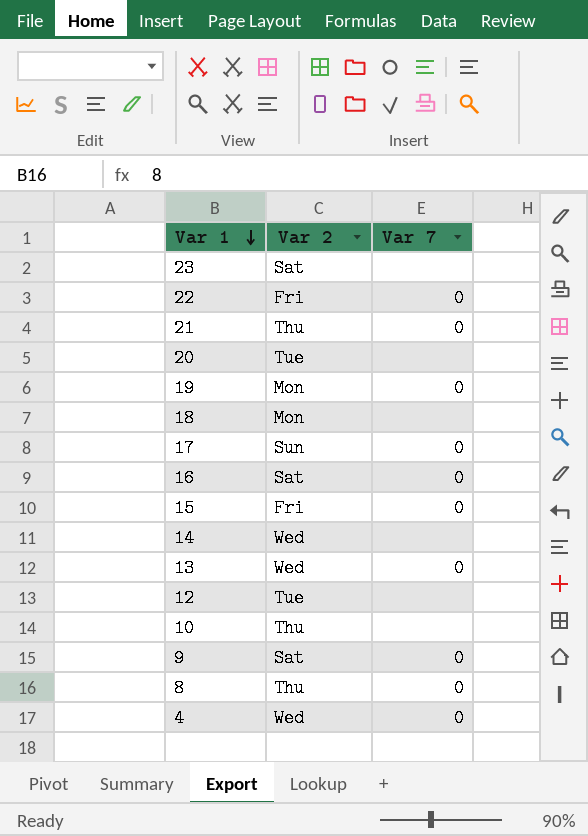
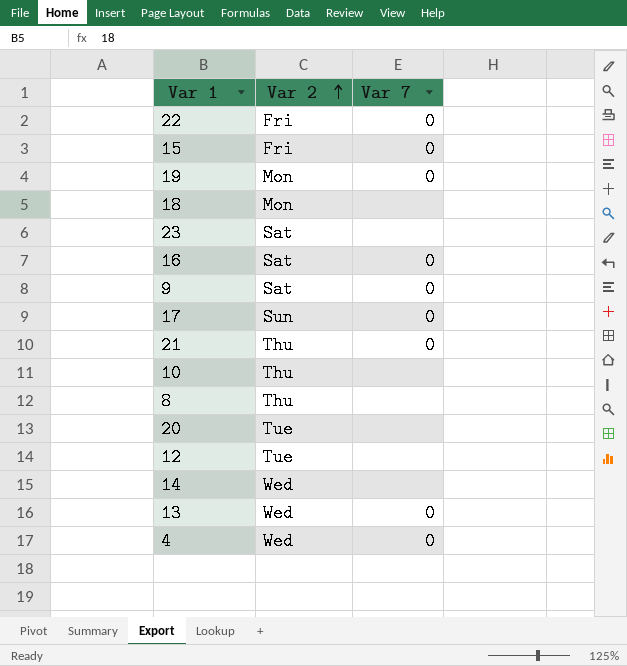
row order: Var 1 descending -> Var 2 ascending
8 | Var 7: 0 -> none

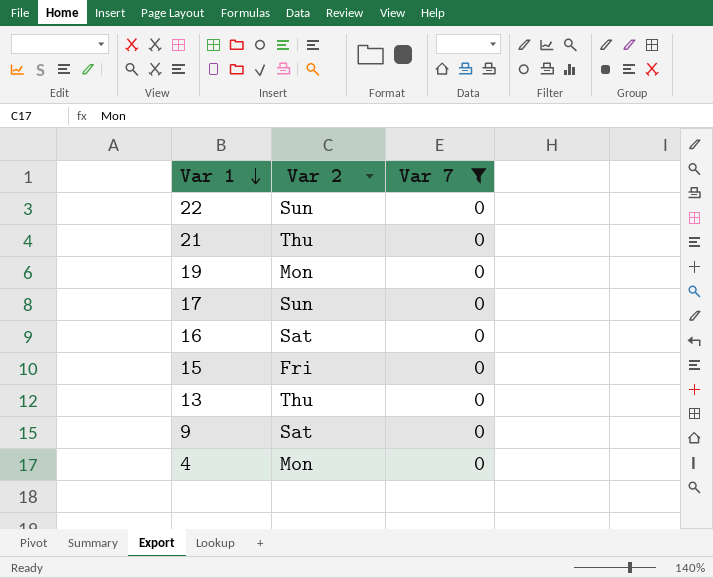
filter: none -> Var 7 = 0
row order: Var 2 ascending -> Var 1 descending
22 | Var 2: Fri -> Sun
13 | Var 2: Wed -> Thu
4 | Var 2: Wed -> Mon

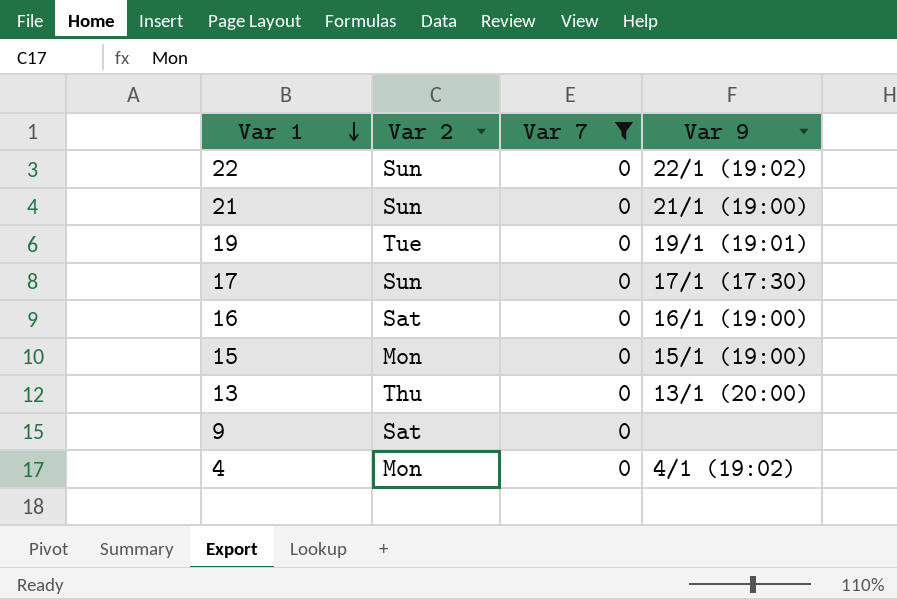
column Var 9 | position: none -> 4
21 | Var 2: Thu -> Sun
19 | Var 2: Mon -> Tue
15 | Var 2: Fri -> Mon

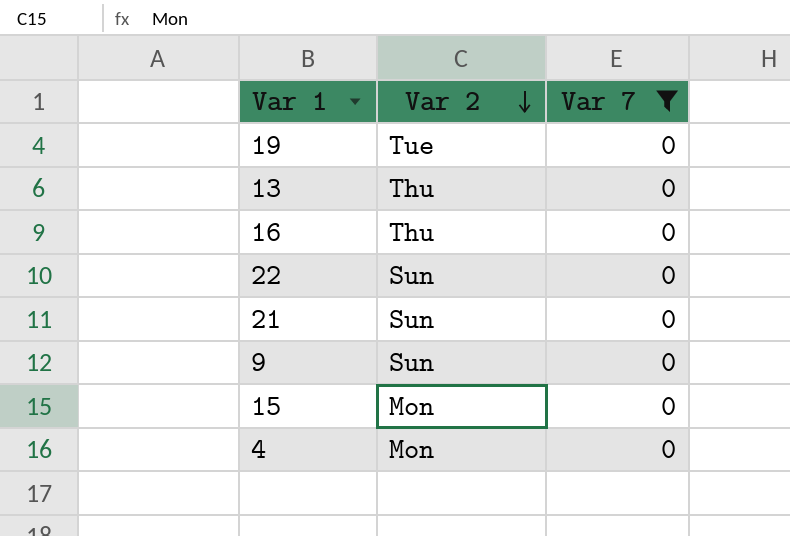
row order: Var 1 descending -> Var 2 descending
column Var 9 | position: 4 -> none
row 17: Sun | 0 | 17/1 (17:30) -> none
16 | Var 2: Sat -> Thu
9 | Var 2: Sat -> Sun

